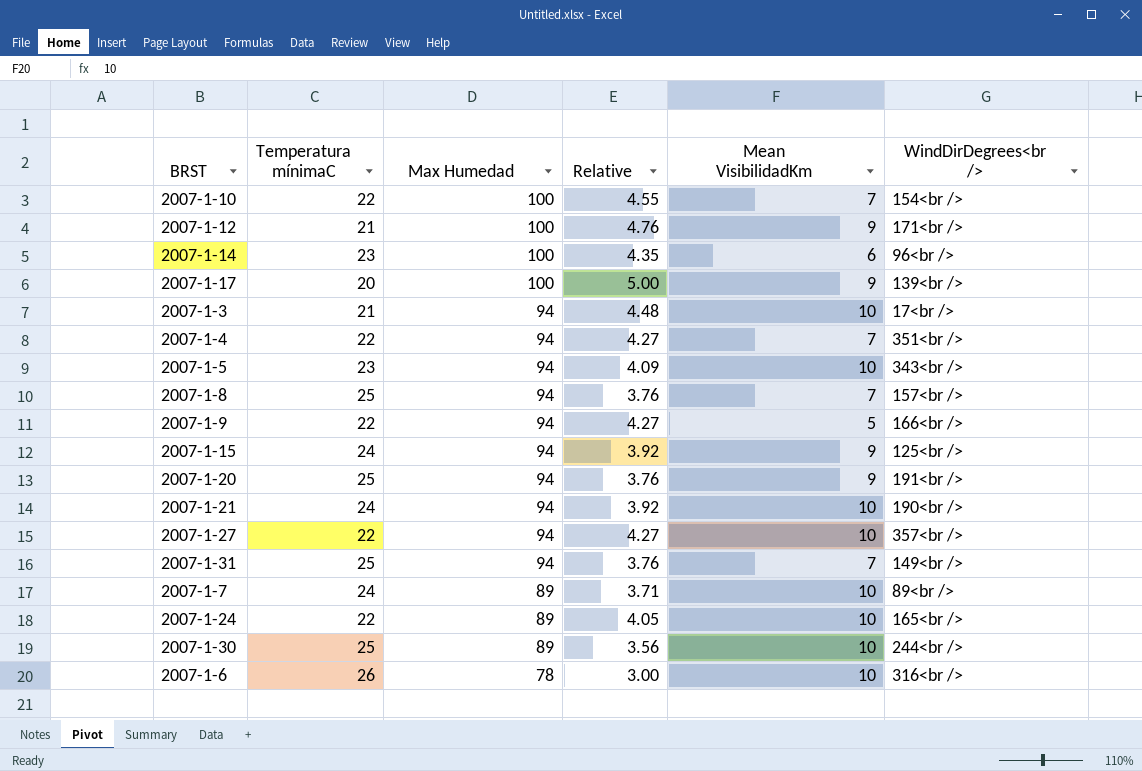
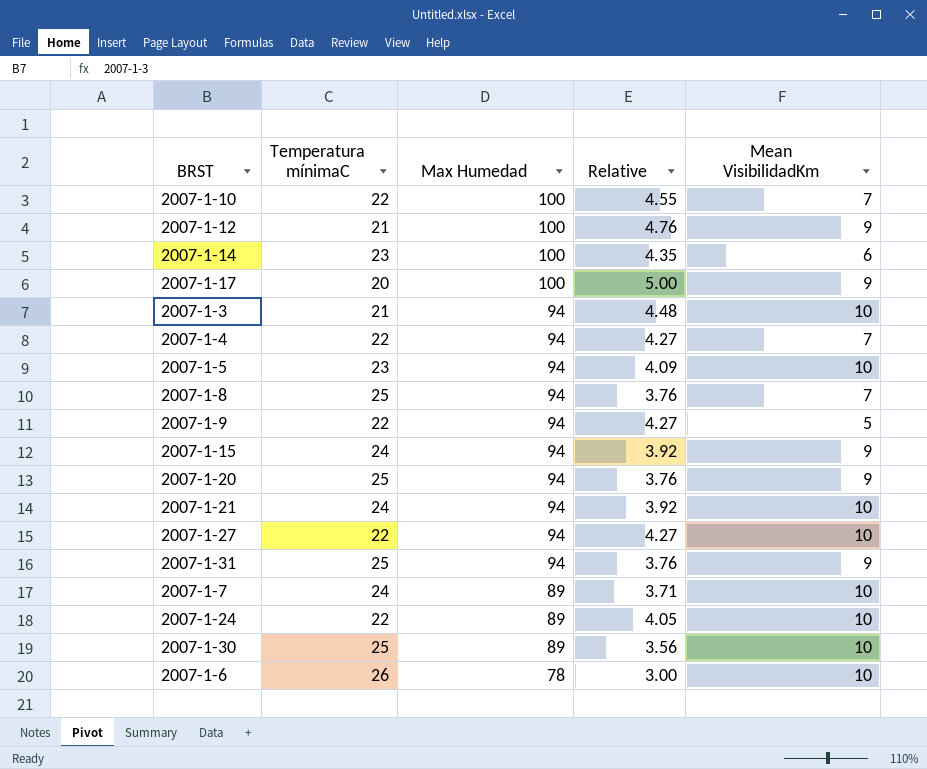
column WindDirDegrees<br /> | position: 6 -> none
2007-1-31 | Mean VisibilidadKm: 7 -> 9

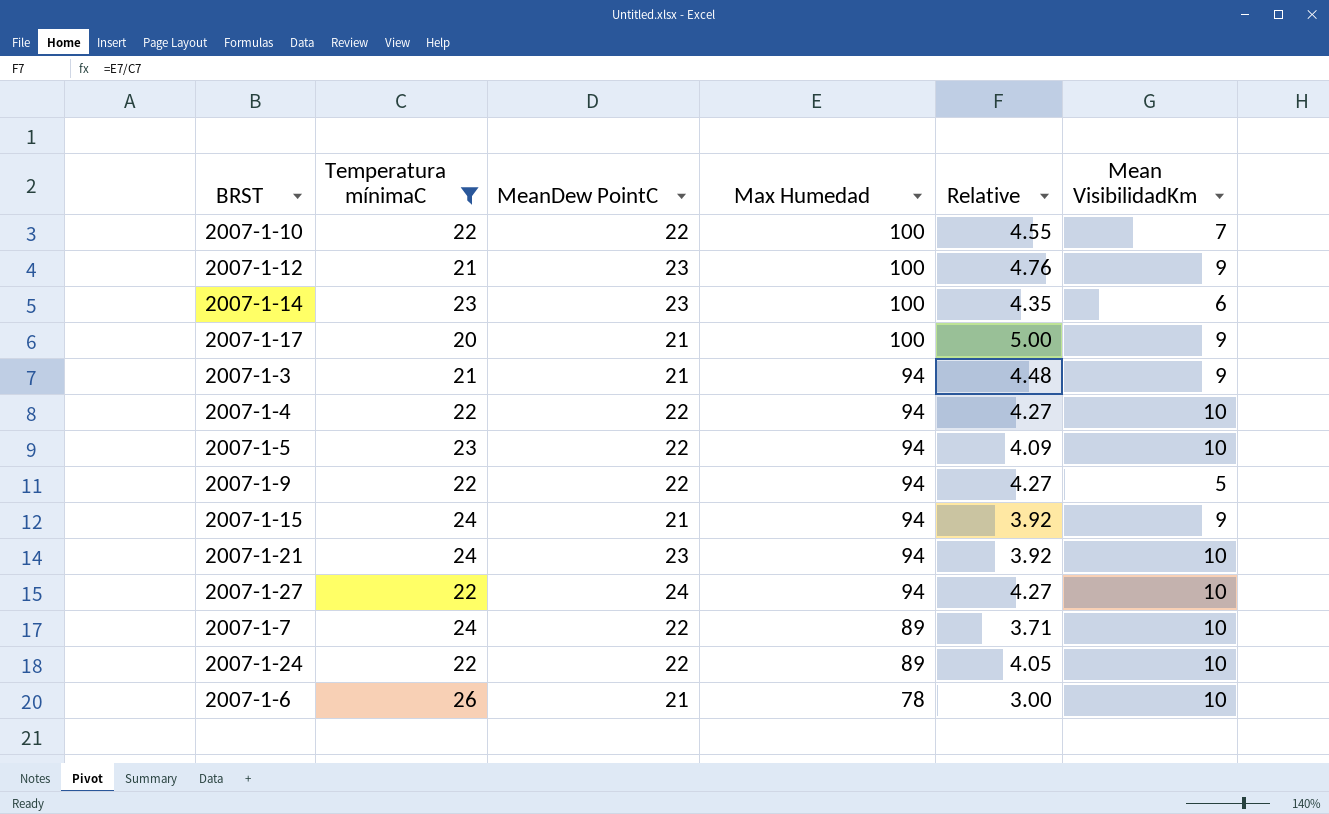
filter: none -> Temperatura mínimaC != 25
column MeanDew PointC | position: none -> 3
2007-1-3 | Mean VisibilidadKm: 10 -> 9
2007-1-4 | Mean VisibilidadKm: 7 -> 10

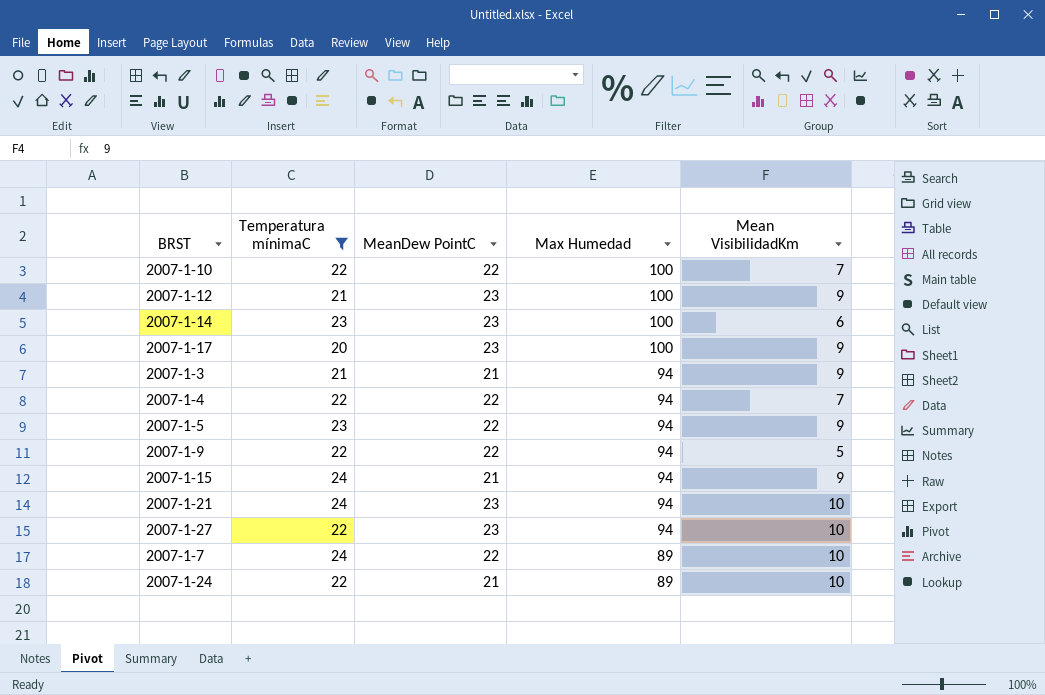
column Relative | formula: [Max Humedad] / [Temperatura mínimaC] -> none
row 2007-1-6: 26 | 21 | 78 | 3.00 | 10 -> none
2007-1-17 | MeanDew PointC: 21 -> 23
2007-1-4 | Mean VisibilidadKm: 10 -> 7
2007-1-5 | Mean VisibilidadKm: 10 -> 9
2007-1-27 | MeanDew PointC: 24 -> 23
2007-1-24 | MeanDew PointC: 22 -> 21

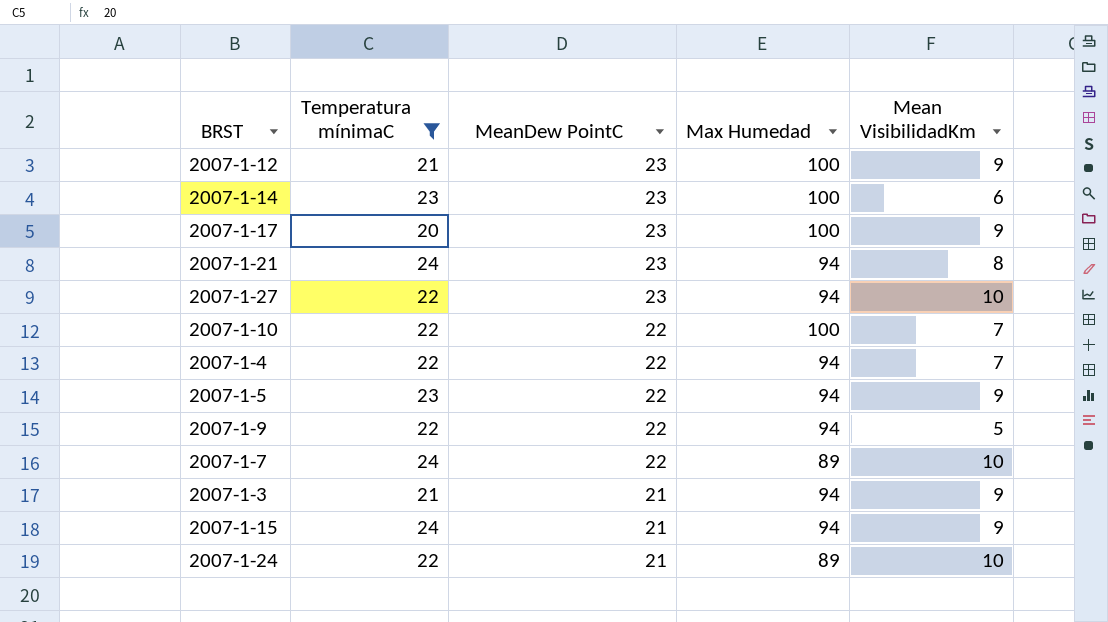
row order: Max Humedad descending -> MeanDew PointC descending
2007-1-21 | Mean VisibilidadKm: 10 -> 8

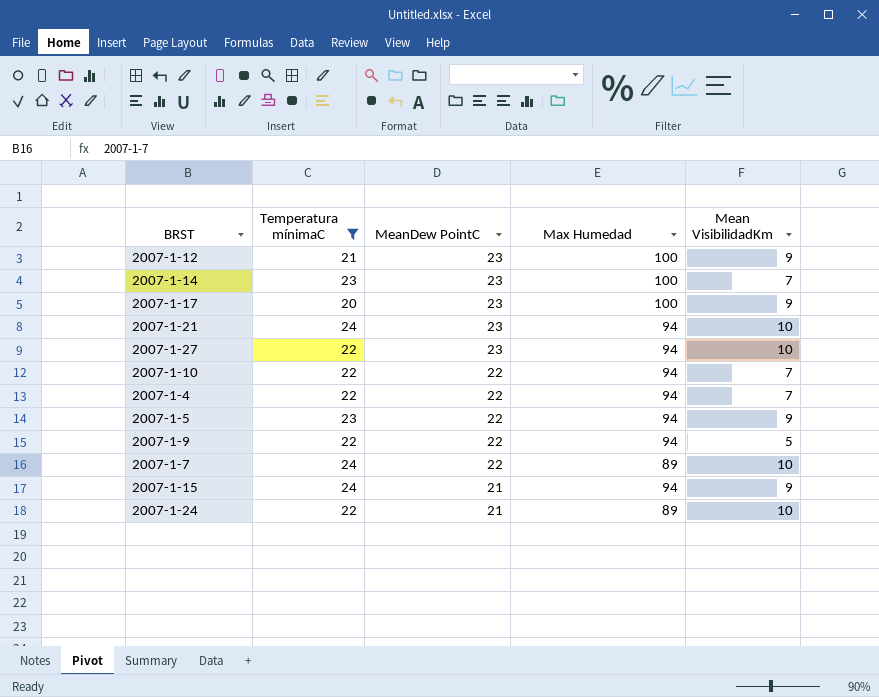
row 2007-1-3: 21 | 21 | 94 | 9 -> none
2007-1-14 | Mean VisibilidadKm: 6 -> 7
2007-1-21 | Mean VisibilidadKm: 8 -> 10
2007-1-10 | Max Humedad: 100 -> 94

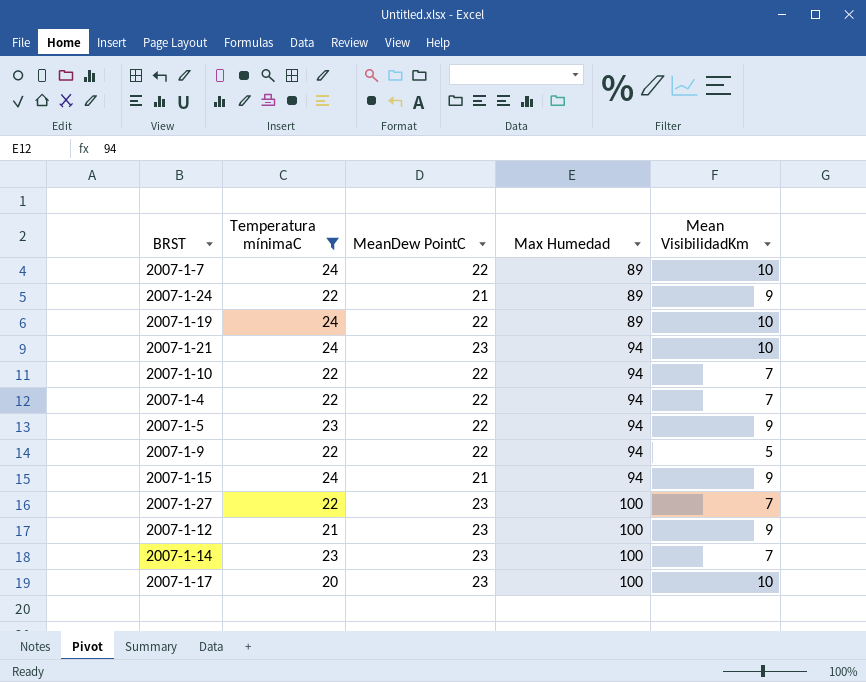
row order: MeanDew PointC descending -> Max Humedad ascending
2007-1-24 | Mean VisibilidadKm: 10 -> 9
row 2007-1-19: none -> 24 | 22 | 89 | 10
2007-1-27 | Max Humedad: 94 -> 100
2007-1-27 | Mean VisibilidadKm: 10 -> 7
2007-1-17 | Mean VisibilidadKm: 9 -> 10

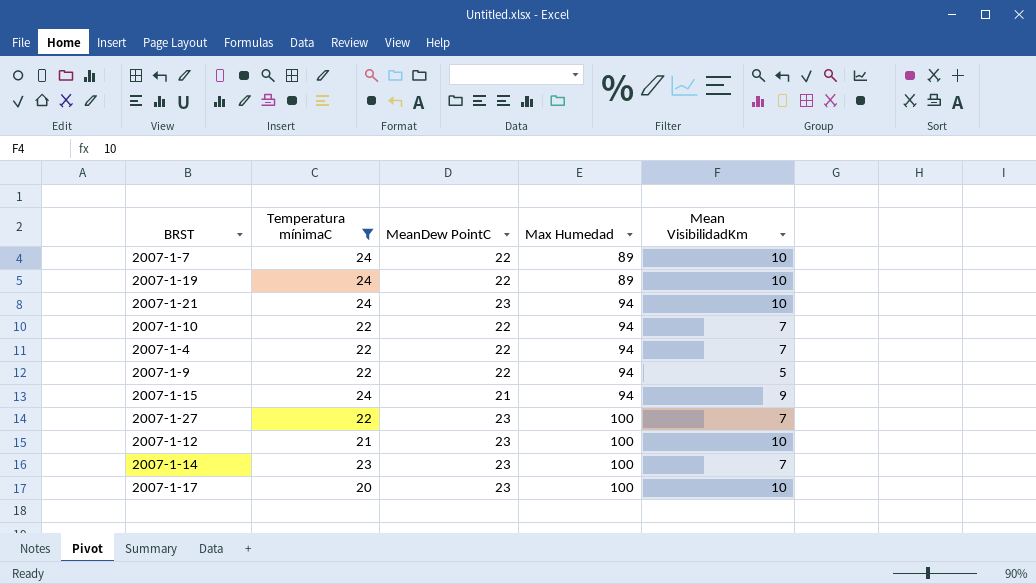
row 2007-1-24: 22 | 21 | 89 | 9 -> none
row 2007-1-5: 23 | 22 | 94 | 9 -> none
2007-1-12 | Mean VisibilidadKm: 9 -> 10

